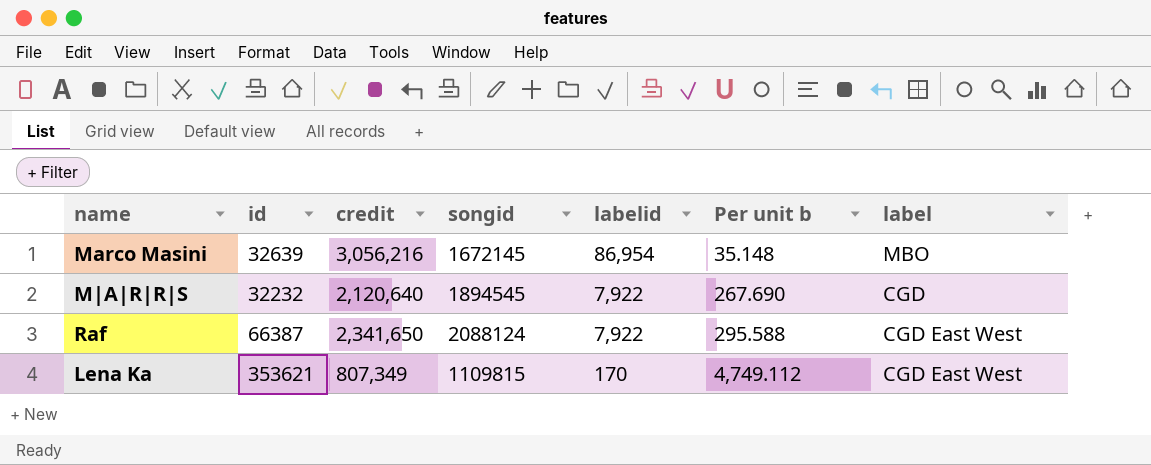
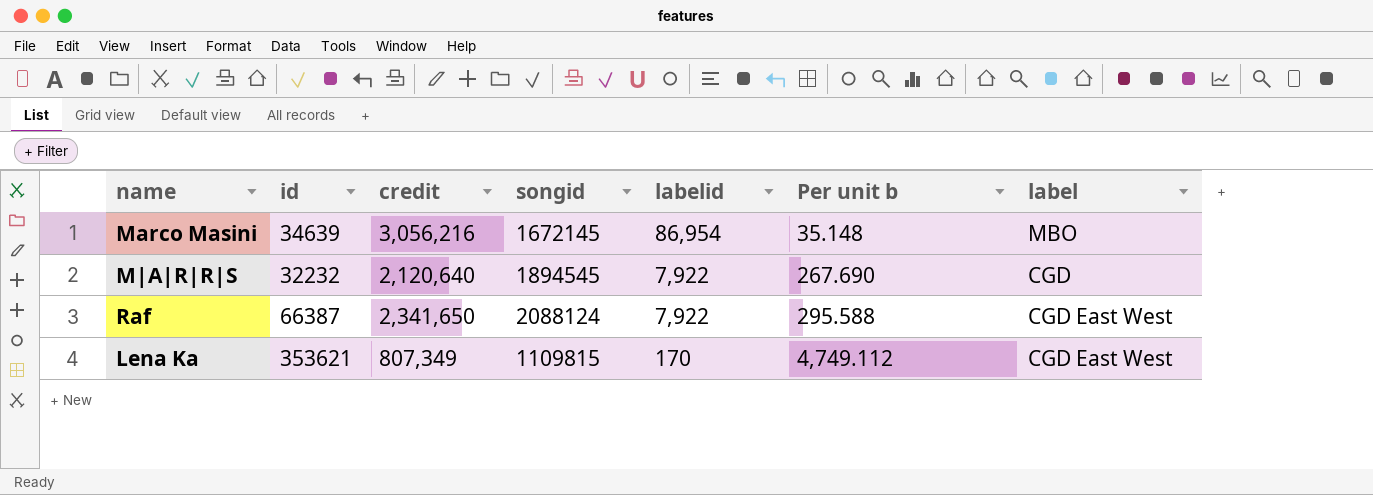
Marco Masini | id: 32639 -> 34639

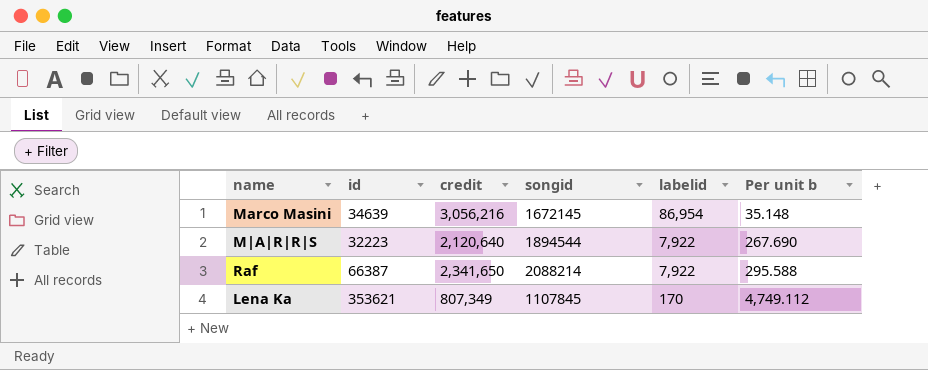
column label | position: 7 -> none
M|A|R|R|S | id: 32232 -> 32223
M|A|R|R|S | songid: 1894545 -> 1894544
Raf | songid: 2088124 -> 2088214
Lena Ka | songid: 1109815 -> 1107845

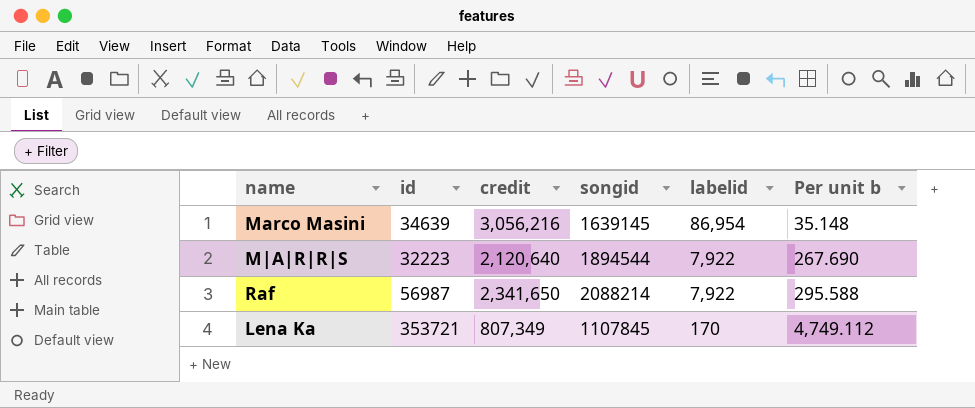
Marco Masini | songid: 1672145 -> 1639145
Raf | id: 66387 -> 56987
Lena Ka | id: 353621 -> 353721

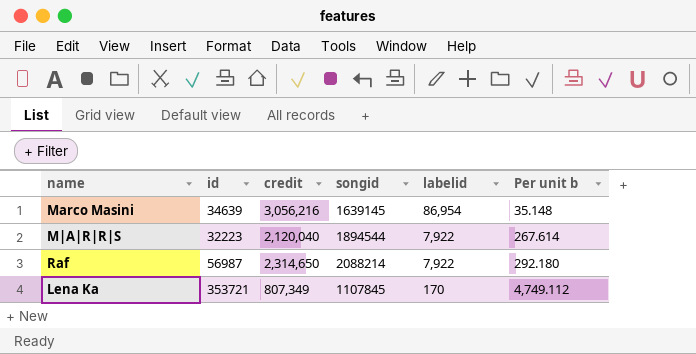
M|A|R|R|S | credit: 2,120,640 -> 2,120,040
M|A|R|R|S | Per unit b: 267.690 -> 267.614
Raf | credit: 2,341,650 -> 2,314,650
Raf | Per unit b: 295.588 -> 292.180

